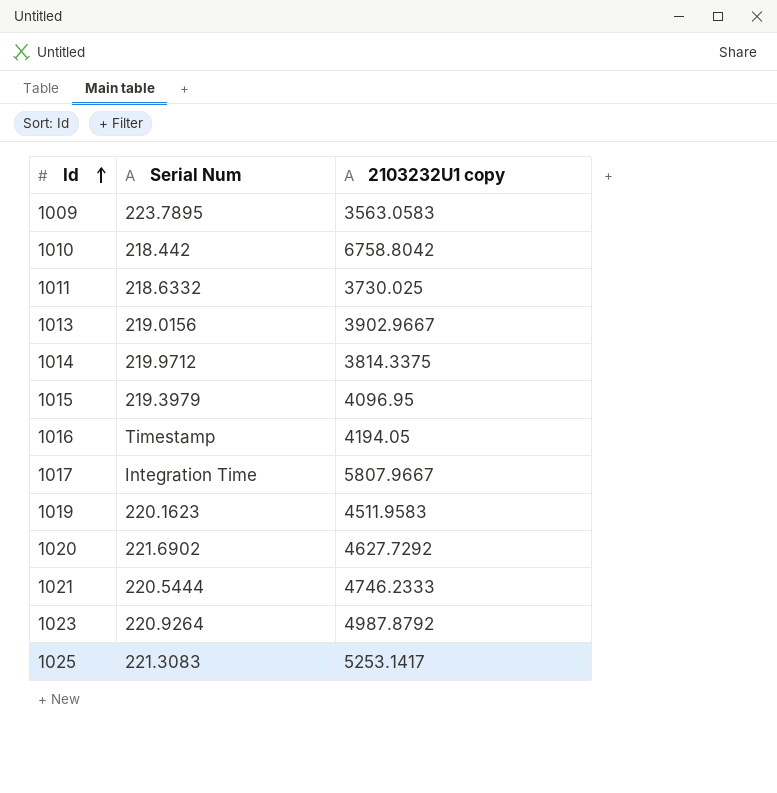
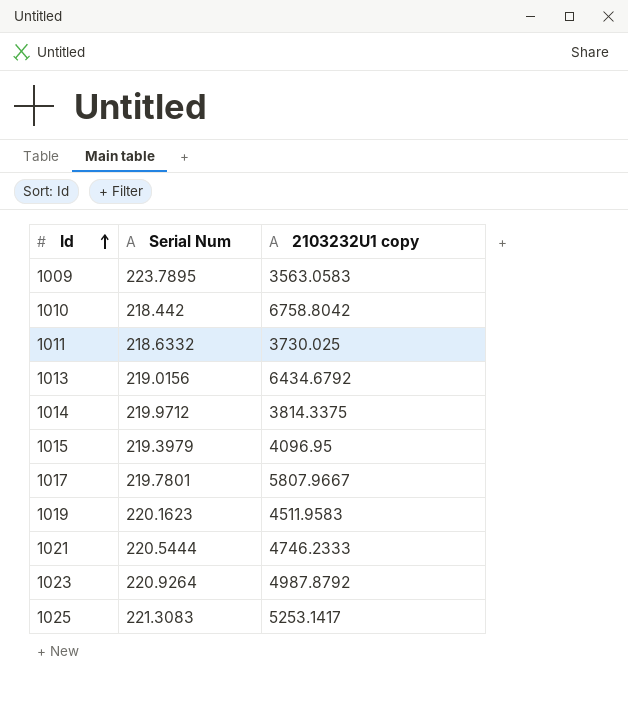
row 1016: Timestamp | 4194.05 -> none
row 1020: 221.6902 | 4627.7292 -> none
1013 | 2103232U1 copy: 3902.9667 -> 6434.6792
1017 | Serial Num: Integration Time -> 219.7801

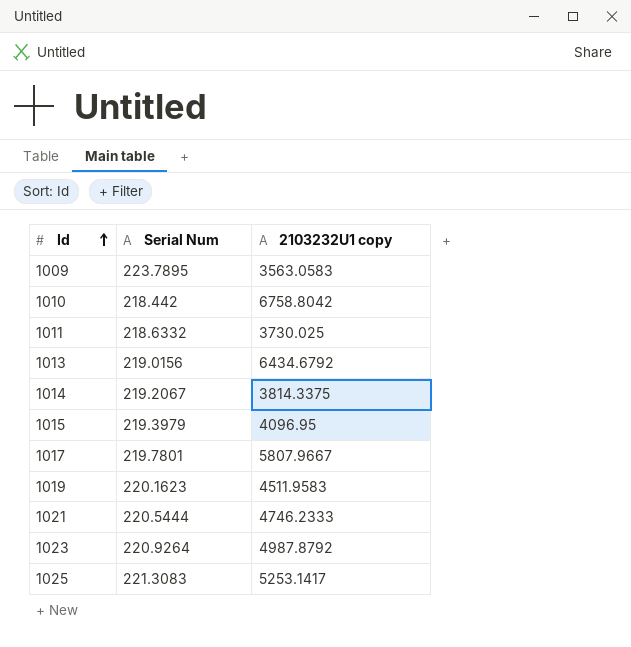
1014 | Serial Num: 219.9712 -> 219.2067

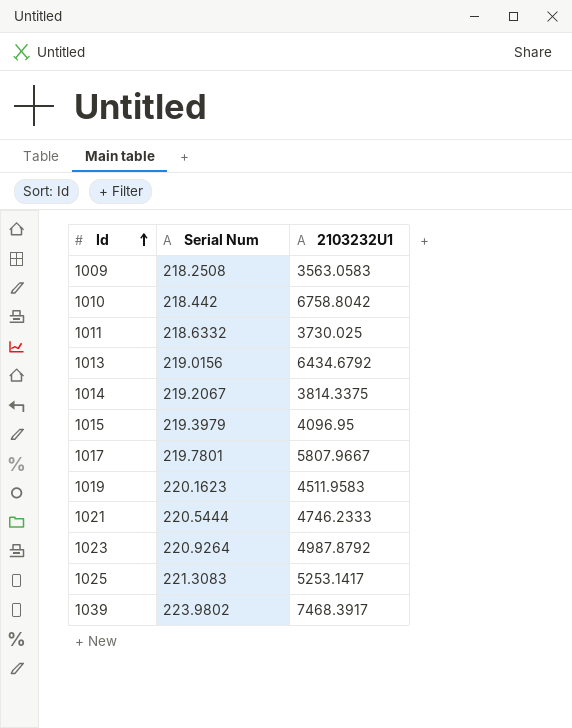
column name: 2103232U1 copy -> 2103232U1
1009 | Serial Num: 223.7895 -> 218.2508
row 1039: none -> 223.9802 | 7468.3917

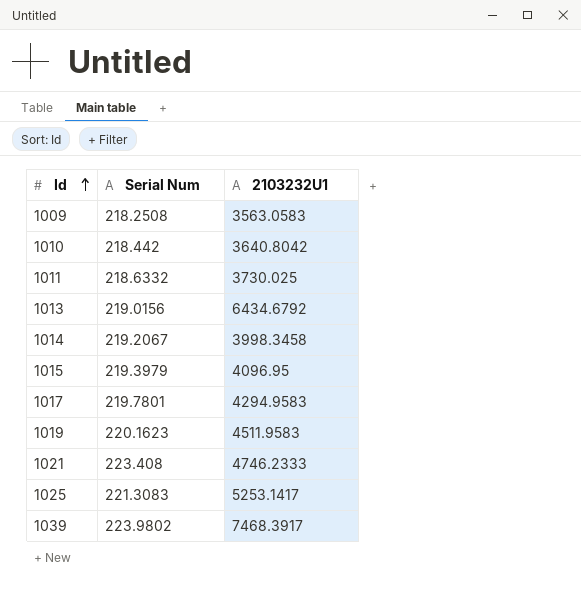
row 1023: 220.9264 | 4987.8792 -> none
1010 | 2103232U1: 6758.8042 -> 3640.8042
1014 | 2103232U1: 3814.3375 -> 3998.3458
1017 | 2103232U1: 5807.9667 -> 4294.9583
1021 | Serial Num: 220.5444 -> 223.408

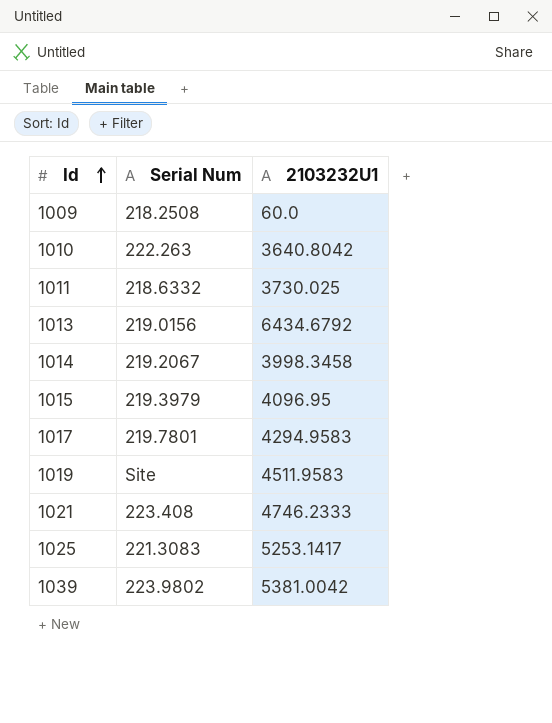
1009 | 2103232U1: 3563.0583 -> 60.0
1010 | Serial Num: 218.442 -> 222.263
1019 | Serial Num: 220.1623 -> Site
1039 | 2103232U1: 7468.3917 -> 5381.0042

